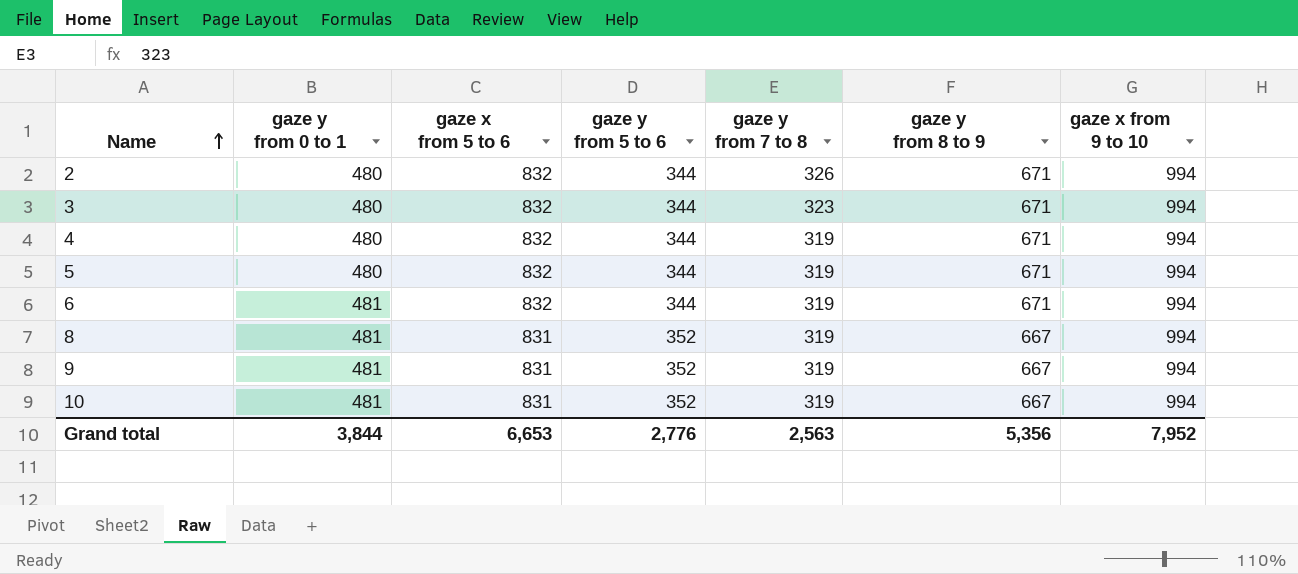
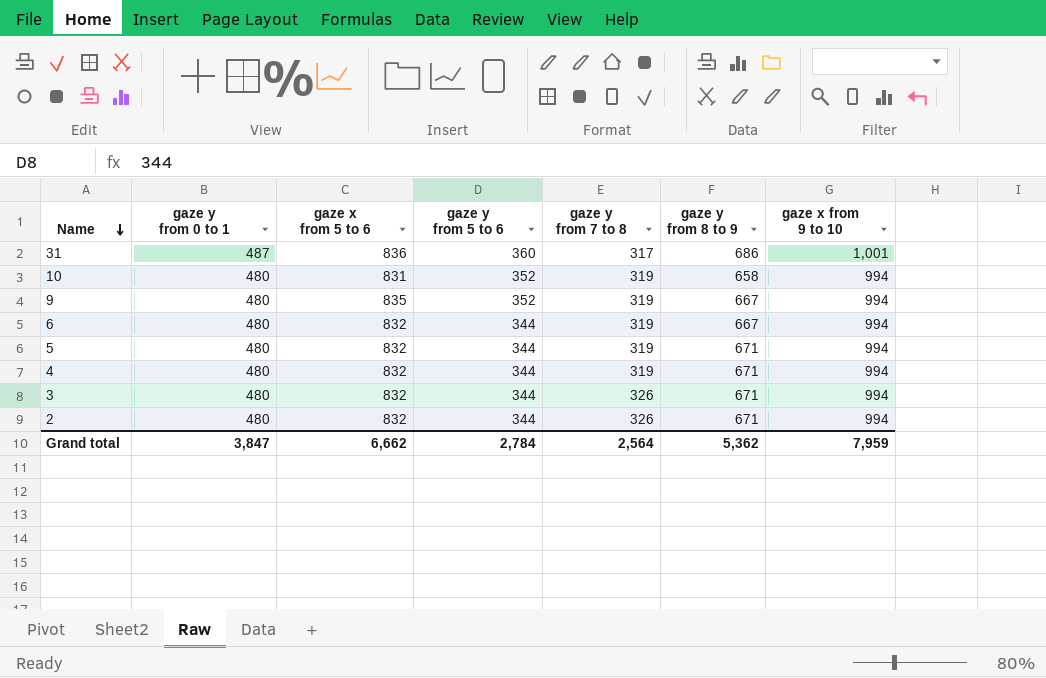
row order: Name ascending -> Name descending
row 8: 481 | 831 | 352 | 319 | 667 | 994 -> none
row 31: none -> 487 | 836 | 360 | 317 | 686 | 1,001
10 | gaze y from 0 to 1: 481 -> 480
10 | gaze y from 8 to 9: 667 -> 658
9 | gaze y from 0 to 1: 481 -> 480
9 | gaze x from 5 to 6: 831 -> 835
6 | gaze y from 0 to 1: 481 -> 480
6 | gaze y from 8 to 9: 671 -> 667
3 | gaze y from 7 to 8: 323 -> 326
Grand total | gaze y from 0 to 1: 3,844 -> 3,847
Grand total | gaze x from 5 to 6: 6,653 -> 6,662
Grand total | gaze y from 5 to 6: 2,776 -> 2,784
Grand total | gaze y from 7 to 8: 2,563 -> 2,564
Grand total | gaze y from 8 to 9: 5,356 -> 5,362
Grand total | gaze x from 9 to 10: 7,952 -> 7,959

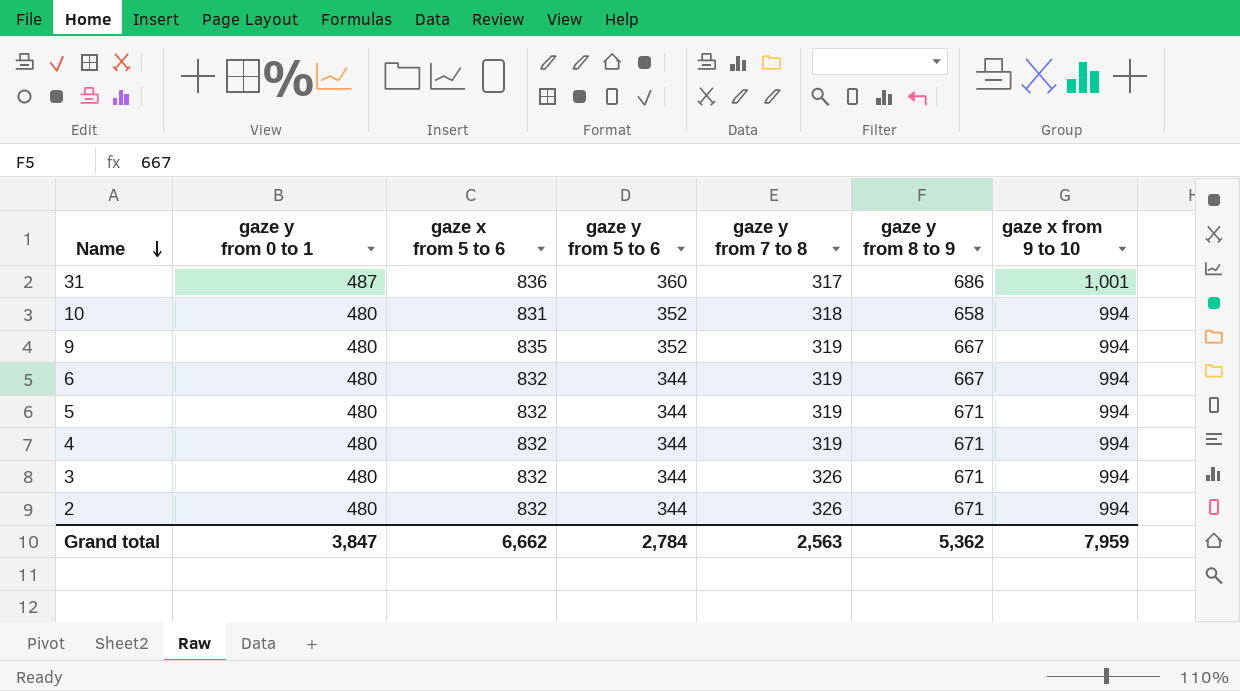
10 | gaze y from 7 to 8: 319 -> 318
Grand total | gaze y from 7 to 8: 2,564 -> 2,563

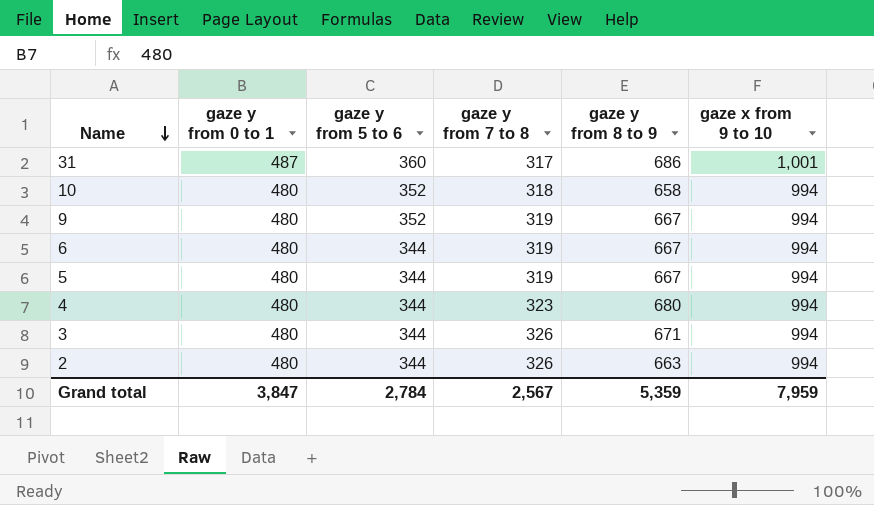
column gaze x from 5 to 6 | position: 3 -> none
5 | gaze y from 8 to 9: 671 -> 667
4 | gaze y from 7 to 8: 319 -> 323
4 | gaze y from 8 to 9: 671 -> 680
2 | gaze y from 8 to 9: 671 -> 663
Grand total | gaze y from 7 to 8: 2,563 -> 2,567
Grand total | gaze y from 8 to 9: 5,362 -> 5,359

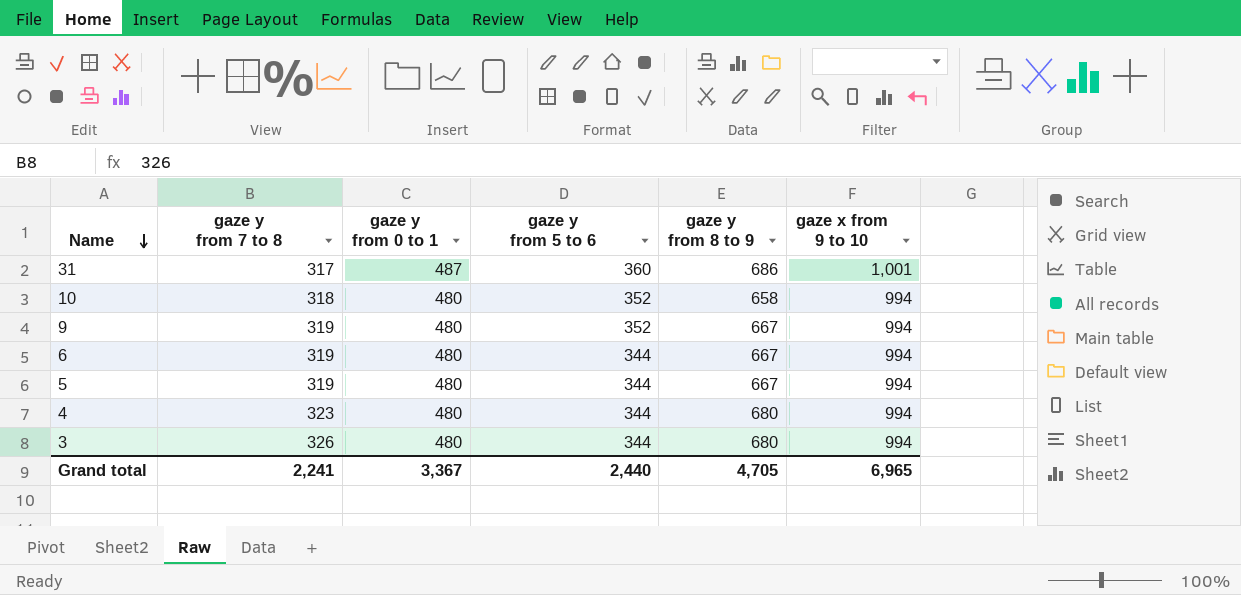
column gaze y from 7 to 8 | position: 4 -> 2
row 2: 480 | 344 | 326 | 663 | 994 -> none
3 | gaze y from 8 to 9: 671 -> 680
Grand total | gaze y from 7 to 8: 2,567 -> 2,241
Grand total | gaze y from 0 to 1: 3,847 -> 3,367
Grand total | gaze y from 5 to 6: 2,784 -> 2,440
Grand total | gaze y from 8 to 9: 5,359 -> 4,705
Grand total | gaze x from 9 to 10: 7,959 -> 6,965

